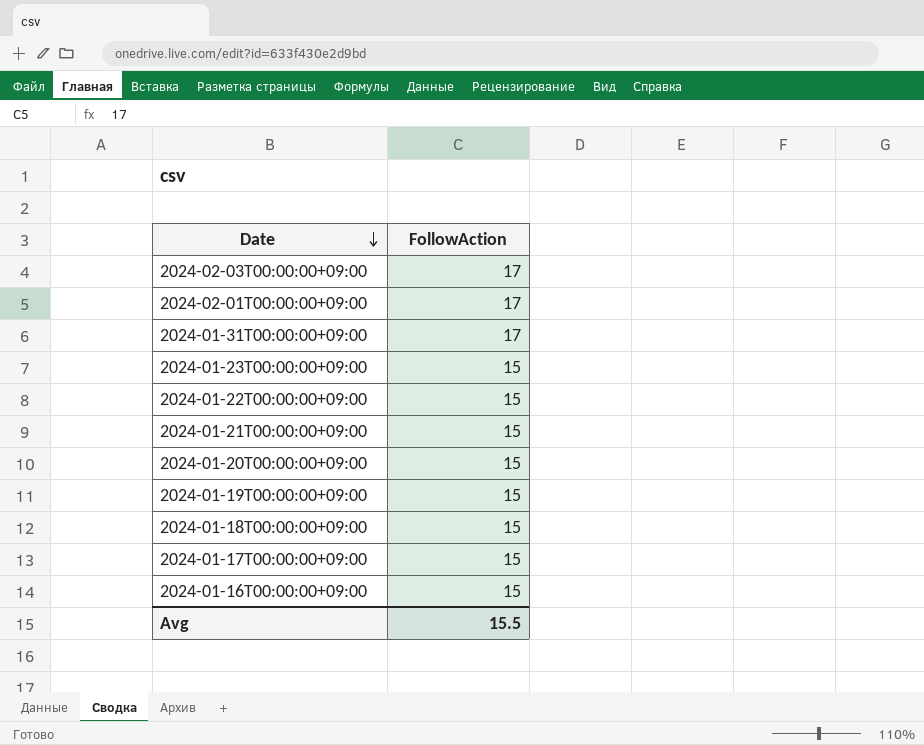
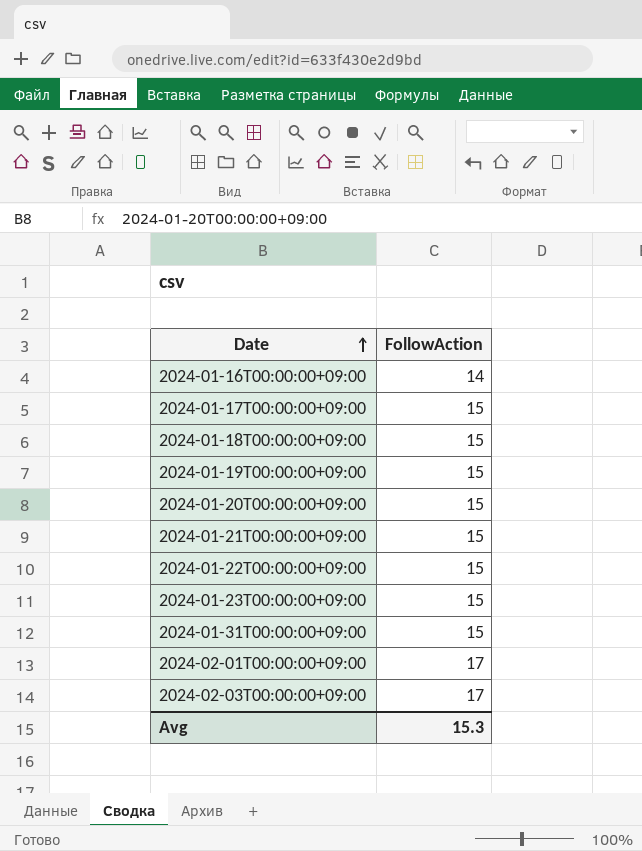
row order: Date descending -> Date ascending
2024-01-16T00:00:00+09:00 | FollowAction: 15 -> 14
2024-01-31T00:00:00+09:00 | FollowAction: 17 -> 15
Avg | FollowAction: 15.5 -> 15.3

